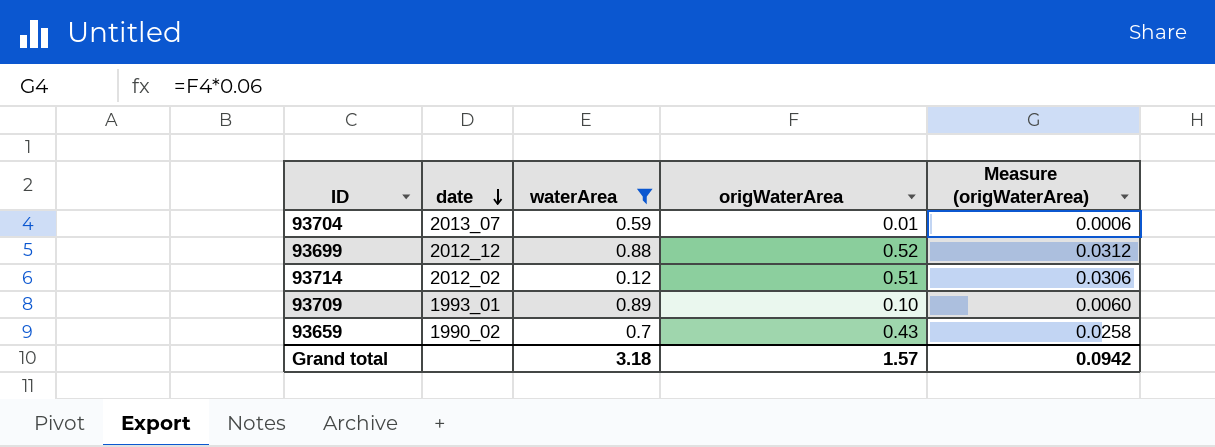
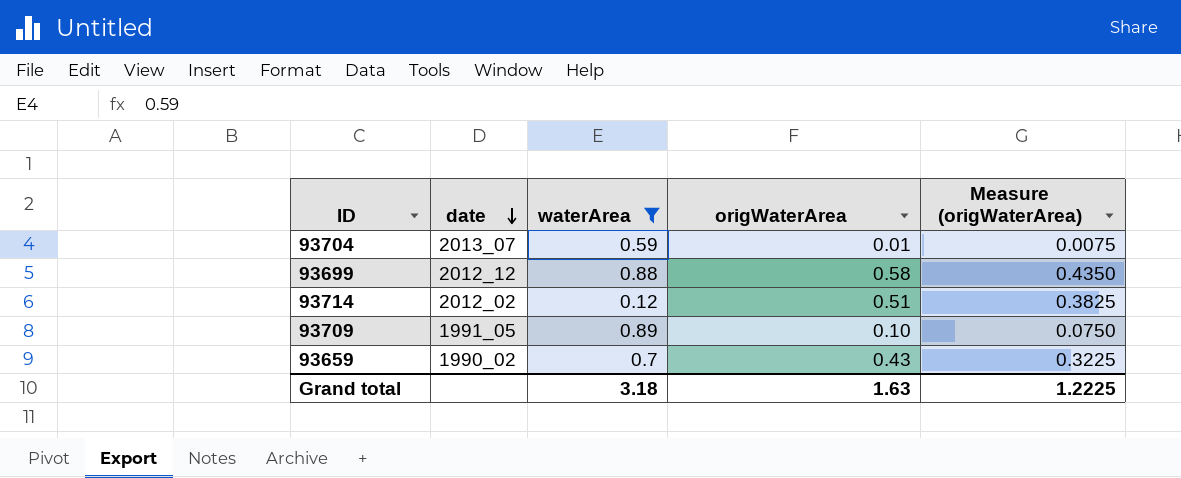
column Measure (origWaterArea) | formula: [origWaterArea] * 0.06 -> [origWaterArea] * 0.75
93699 | origWaterArea: 0.52 -> 0.58
93709 | date: 1993_01 -> 1991_05
Grand total | origWaterArea: 1.57 -> 1.63
Grand total | Measure (origWaterArea): 0.0942 -> 1.2225

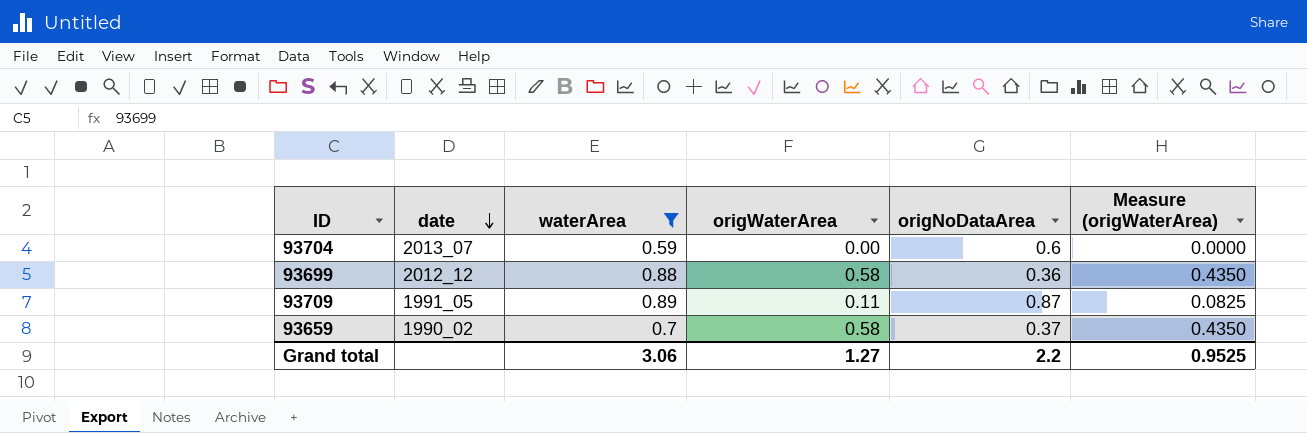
column origNoDataArea | position: none -> 5
row 93714: 2012_02 | 0.12 | 0.51 | 0.3825 -> none
93704 | origWaterArea: 0.01 -> 0.00
93704 | Measure (origWaterArea): 0.0075 -> 0.0000
93709 | origWaterArea: 0.10 -> 0.11
93709 | Measure (origWaterArea): 0.0750 -> 0.0825
93659 | origWaterArea: 0.43 -> 0.58
93659 | Measure (origWaterArea): 0.3225 -> 0.4350
Grand total | waterArea: 3.18 -> 3.06
Grand total | origWaterArea: 1.63 -> 1.27
Grand total | Measure (origWaterArea): 1.2225 -> 0.9525

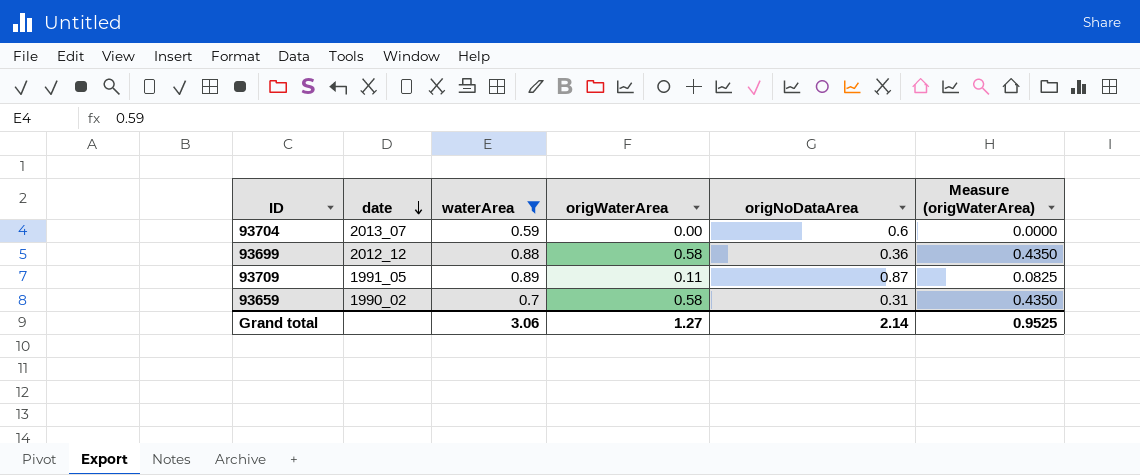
93659 | origNoDataArea: 0.37 -> 0.31
Grand total | origNoDataArea: 2.2 -> 2.14

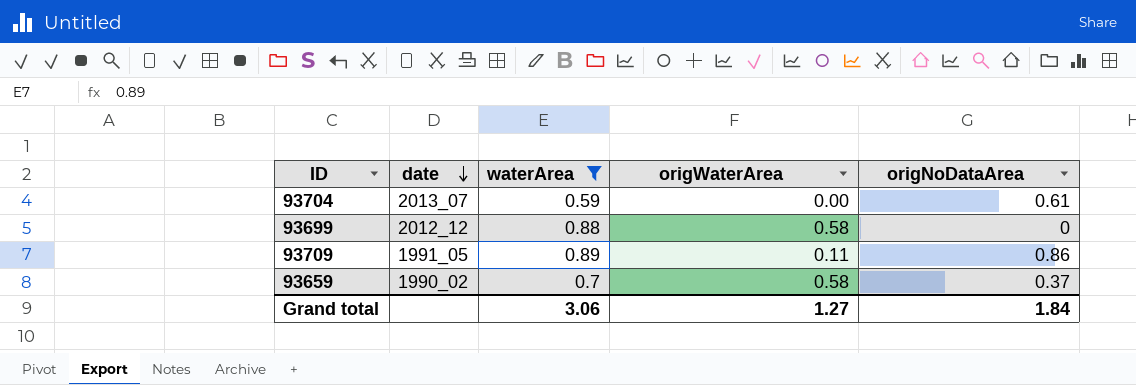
column Measure (origWaterArea) | formula: [origWaterArea] * 0.75 -> none
93704 | origNoDataArea: 0.6 -> 0.61
93699 | origNoDataArea: 0.36 -> 0
93709 | origNoDataArea: 0.87 -> 0.86
93659 | origNoDataArea: 0.31 -> 0.37
Grand total | origNoDataArea: 2.14 -> 1.84

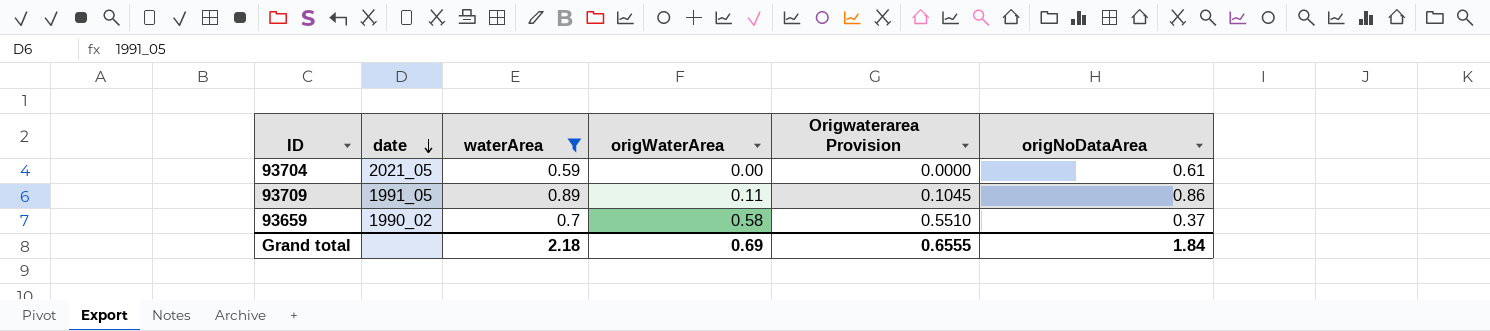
column Origwaterarea Provision | formula: none -> [origWaterArea] * 0.95
row 93699: 2012_12 | 0.88 | 0.58 | 0 -> none
93704 | date: 2013_07 -> 2021_05
Grand total | waterArea: 3.06 -> 2.18
Grand total | origWaterArea: 1.27 -> 0.69

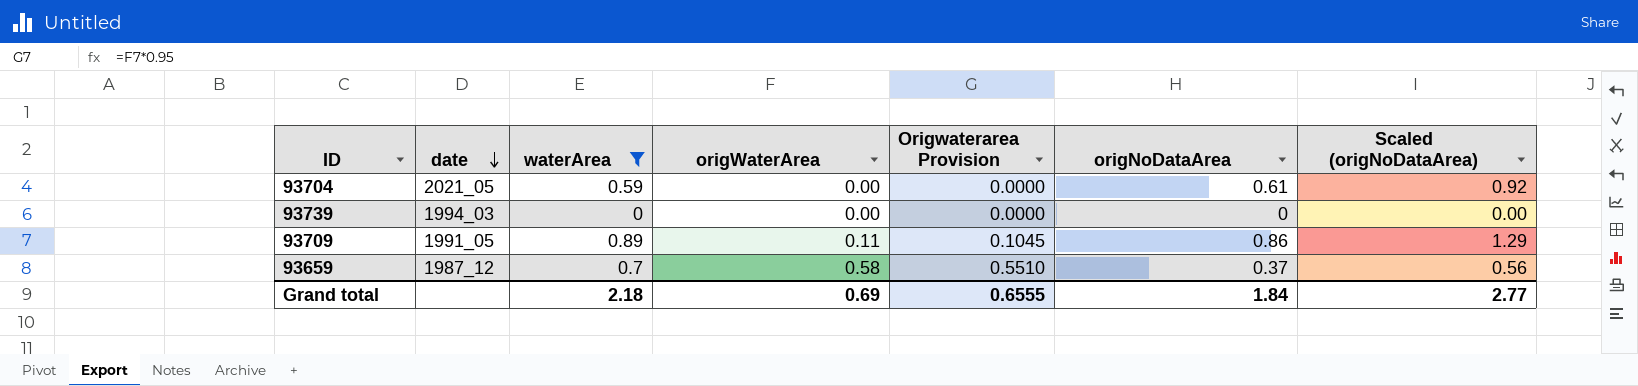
column Scaled (origNoDataArea) | formula: none -> [origNoDataArea] * 1.5
row 93739: none -> 1994_03 | 0 | 0.00 | 0.0000 | 0 | 0.00
93659 | date: 1990_02 -> 1987_12

